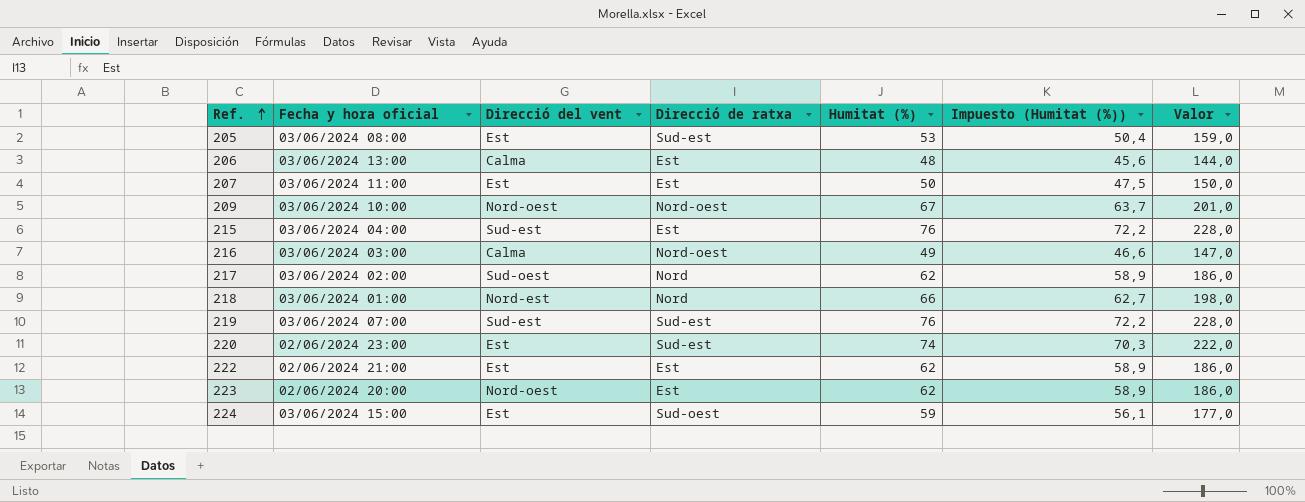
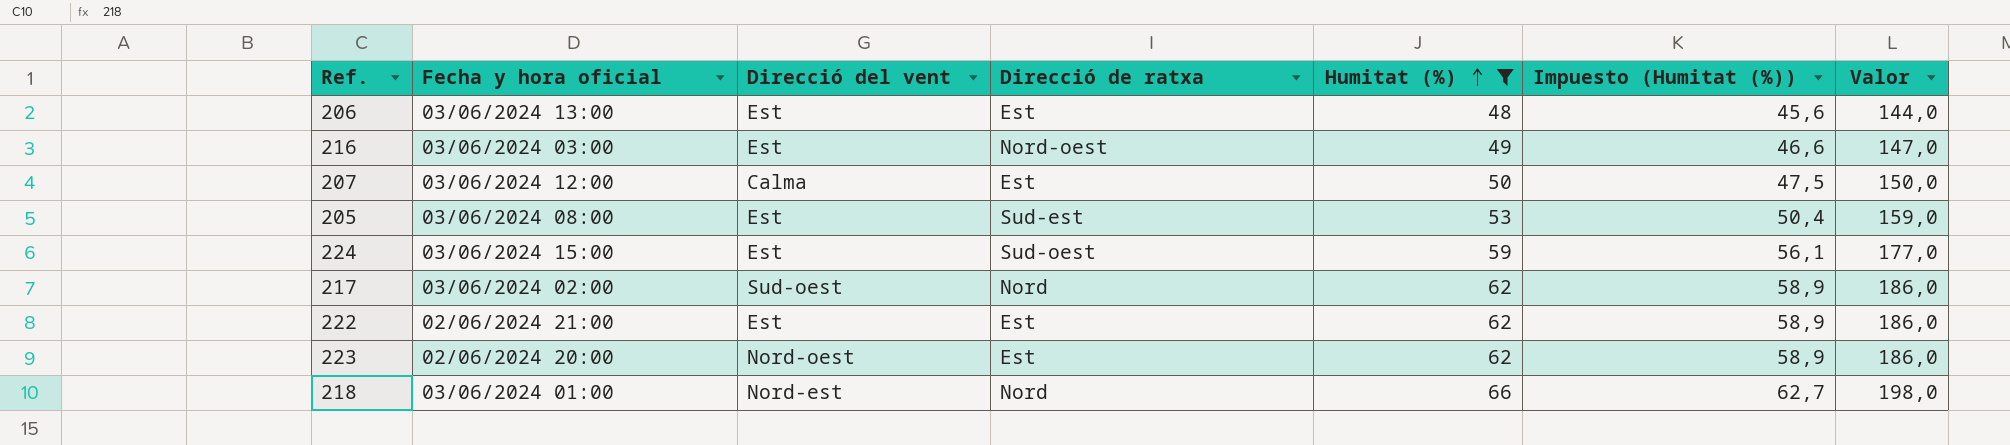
filter: none -> Humitat (%) <= 66
row order: Ref. ascending -> Humitat (%) ascending
206 | Direcció del vent: Calma -> Est
216 | Direcció del vent: Calma -> Est
207 | Fecha y hora oficial: 03/06/2024 11:00 -> 03/06/2024 12:00
207 | Direcció del vent: Est -> Calma

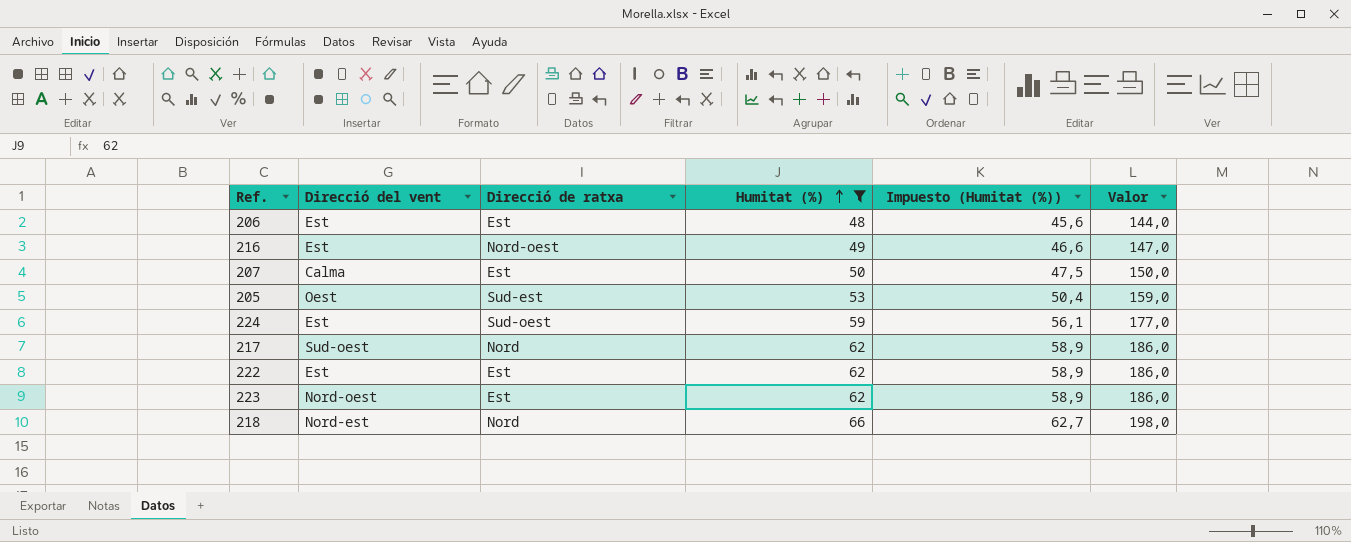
column Fecha y hora oficial | position: 2 -> none
205 | Direcció del vent: Est -> Oest

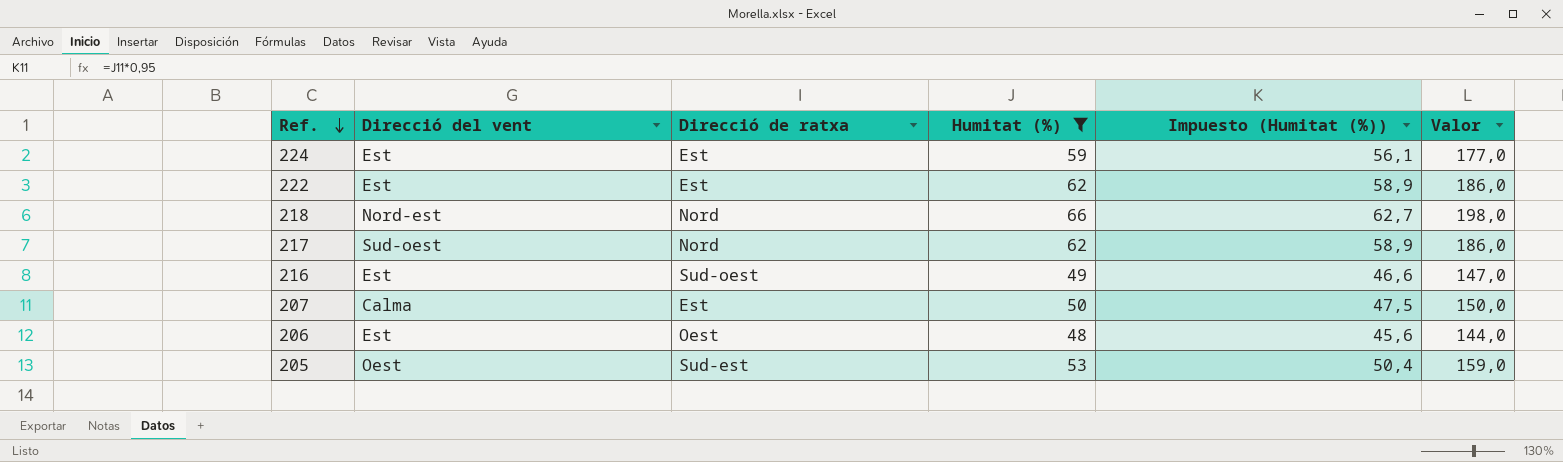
row order: Humitat (%) ascending -> Ref. descending
row 223: Nord-oest | Est | 62 | 58,9 | 186,0 -> none
224 | Direcció de ratxa: Sud-oest -> Est
216 | Direcció de ratxa: Nord-oest -> Sud-oest
206 | Direcció de ratxa: Est -> Oest

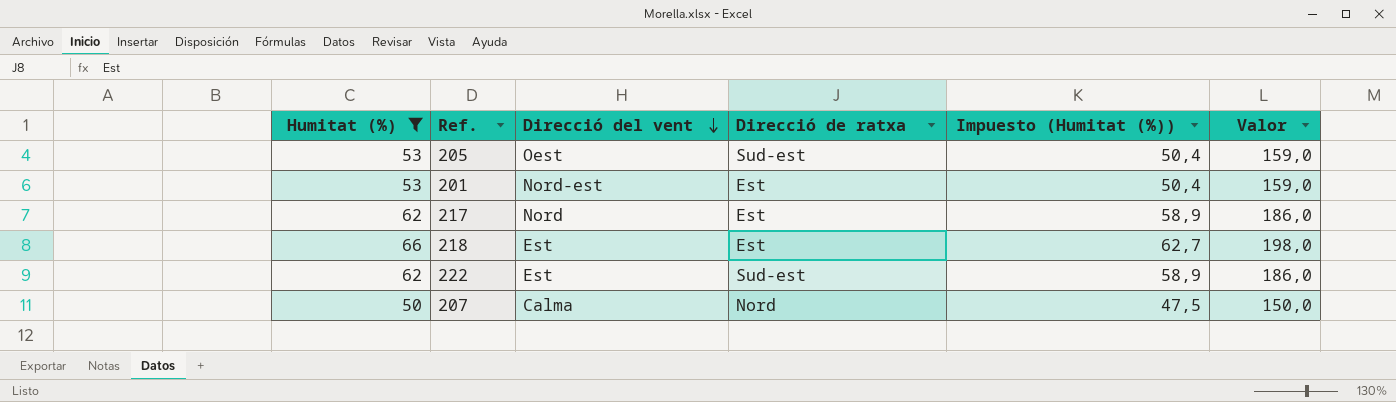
row order: Ref. descending -> Direcció del vent descending
column Humitat (%) | position: 4 -> 1
row 224: Est | Est | 59 | 56,1 | 177,0 -> none
row 216: Est | Sud-oest | 49 | 46,6 | 147,0 -> none
row 206: Est | Oest | 48 | 45,6 | 144,0 -> none
row 201: none -> 53 | Nord-est | Est | 50,4 | 159,0
217 | Direcció del vent: Sud-oest -> Nord
217 | Direcció de ratxa: Nord -> Est
218 | Direcció del vent: Nord-est -> Est
218 | Direcció de ratxa: Nord -> Est
222 | Direcció de ratxa: Est -> Sud-est
207 | Direcció de ratxa: Est -> Nord

